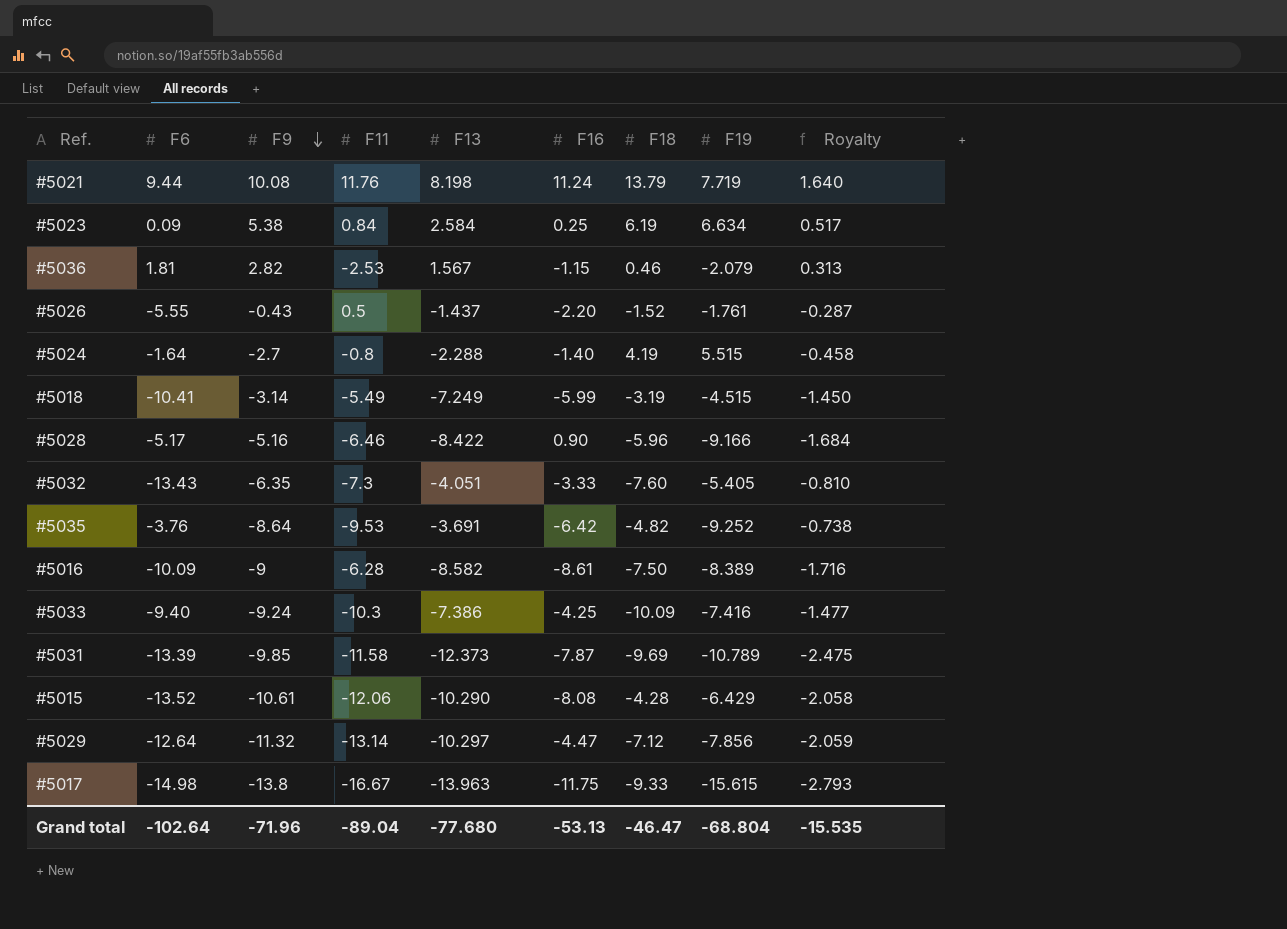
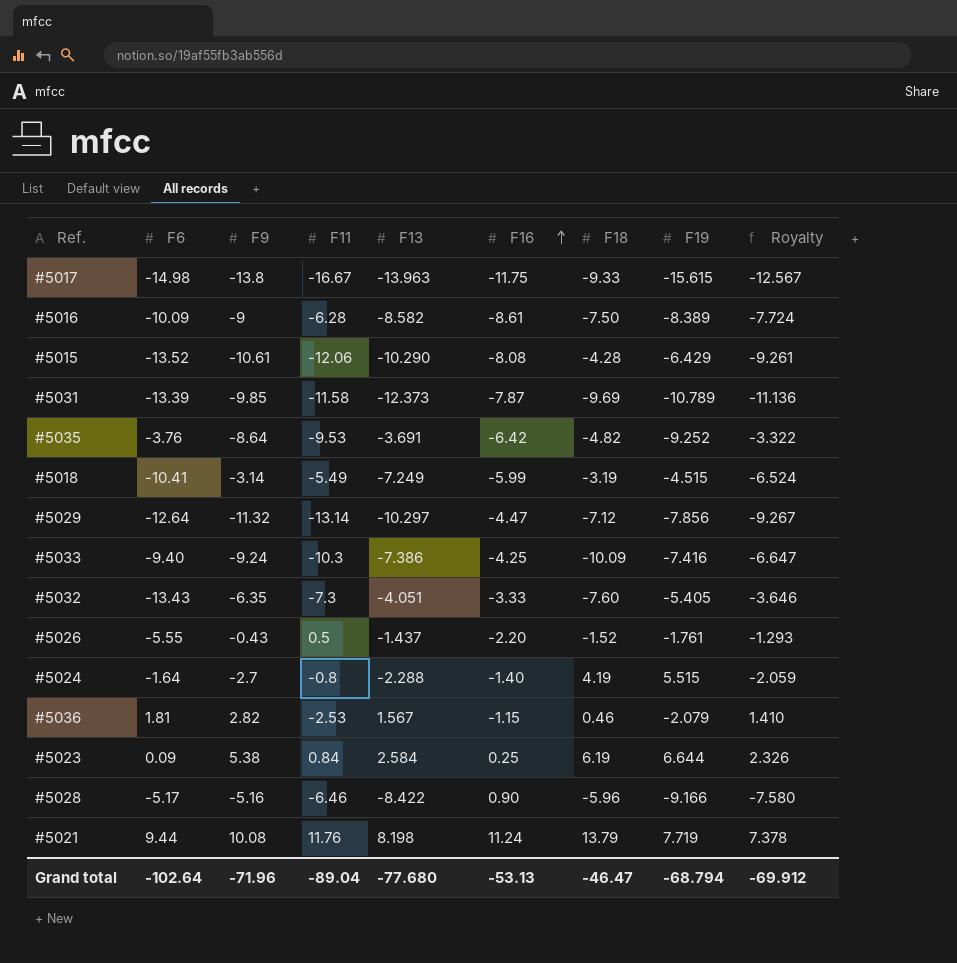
row order: F9 descending -> F16 ascending
column Royalty | formula: [F13] * 0.2 -> [F13] * 0.9
#5023 | F19: 6.634 -> 6.644
Grand total | F19: -68.804 -> -68.794
Grand total | Royalty: -15.535 -> -69.912

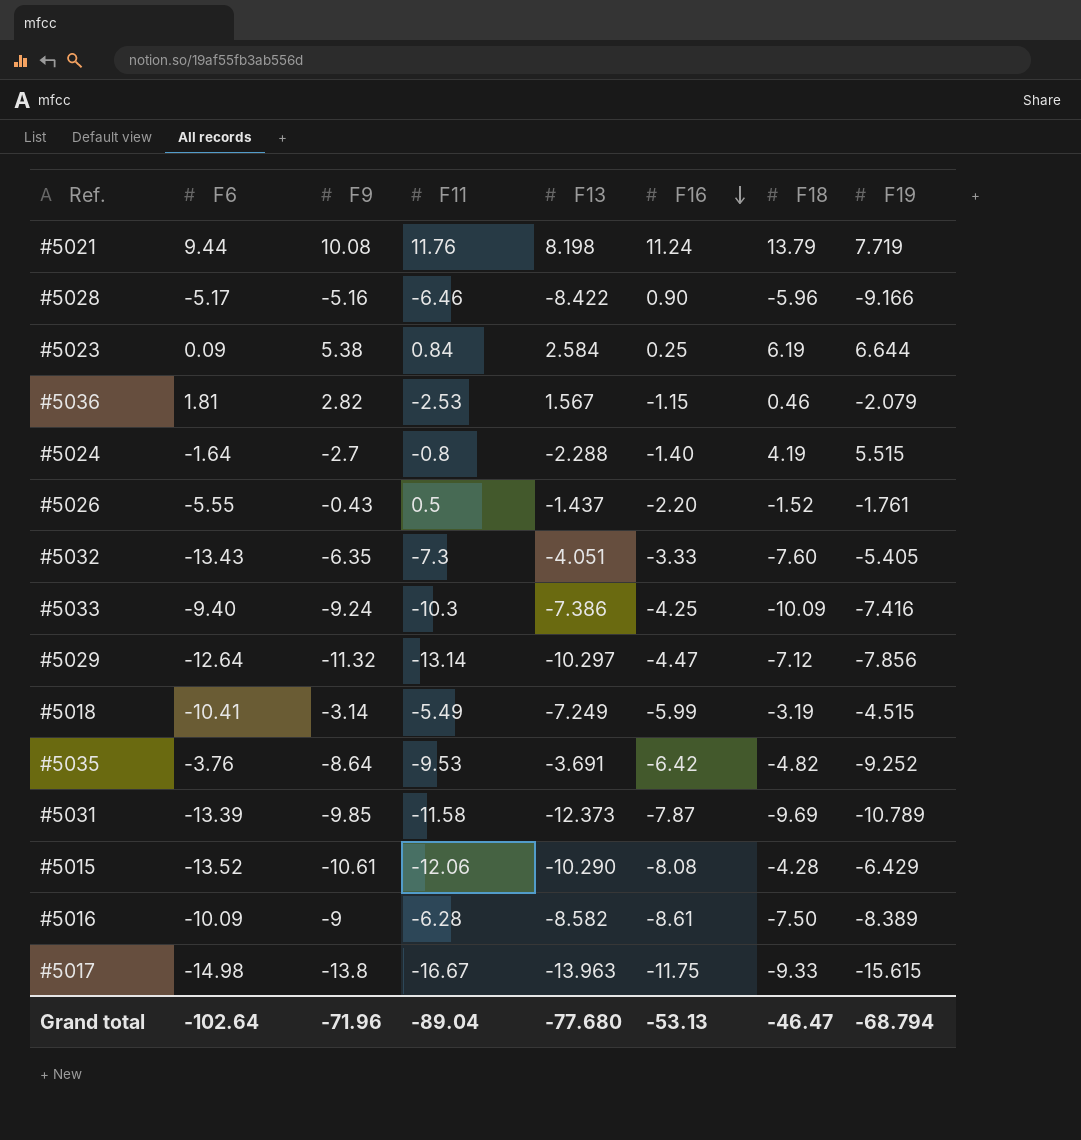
row order: F16 ascending -> F16 descending
column Royalty | formula: [F13] * 0.9 -> none

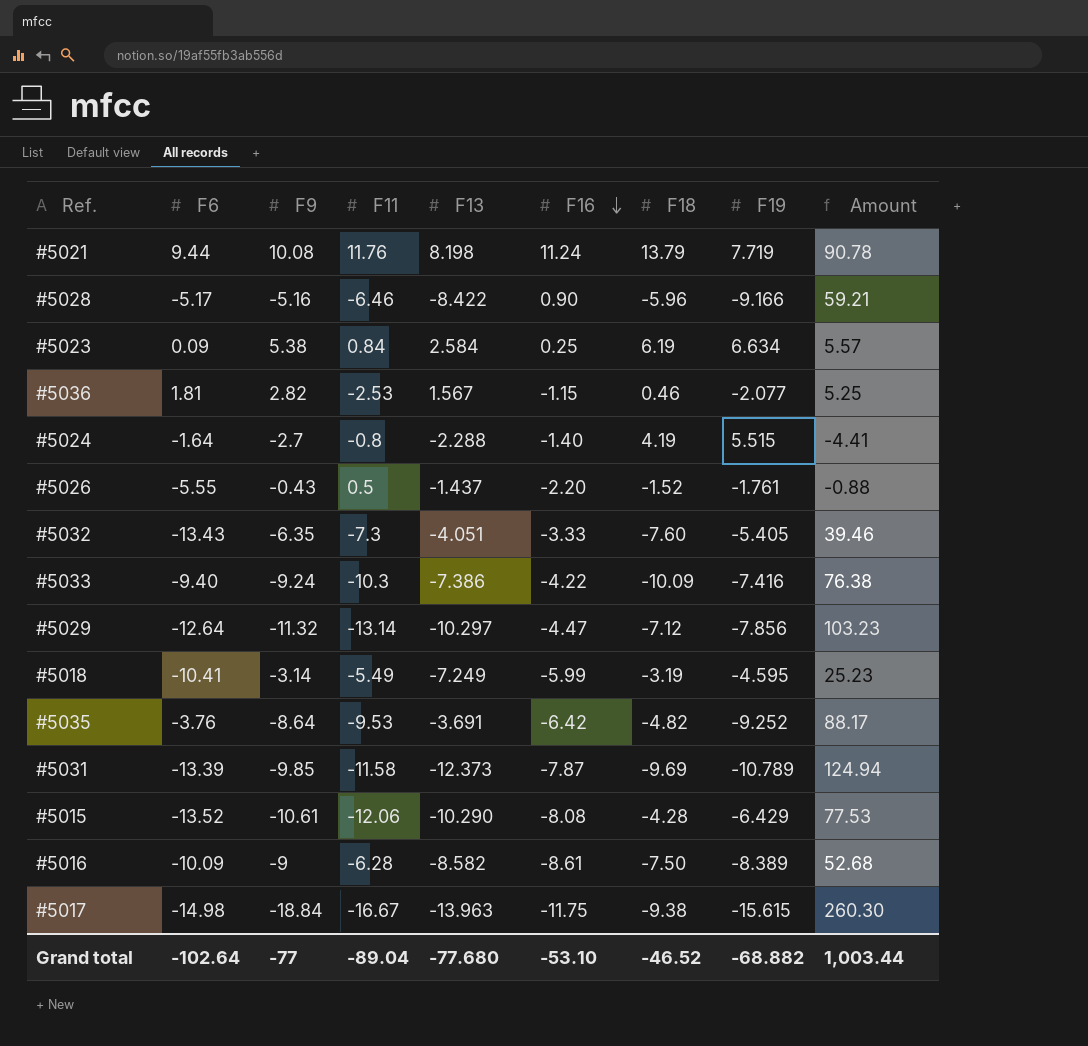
column Amount | formula: none -> [F11] * [F19]
#5023 | F19: 6.644 -> 6.634
#5036 | F19: -2.079 -> -2.077
#5033 | F16: -4.25 -> -4.22
#5018 | F19: -4.515 -> -4.595
#5017 | F9: -13.8 -> -18.84
#5017 | F18: -9.33 -> -9.38
Grand total | F9: -71.96 -> -77
Grand total | F16: -53.13 -> -53.10
Grand total | F18: -46.47 -> -46.52
Grand total | F19: -68.794 -> -68.882

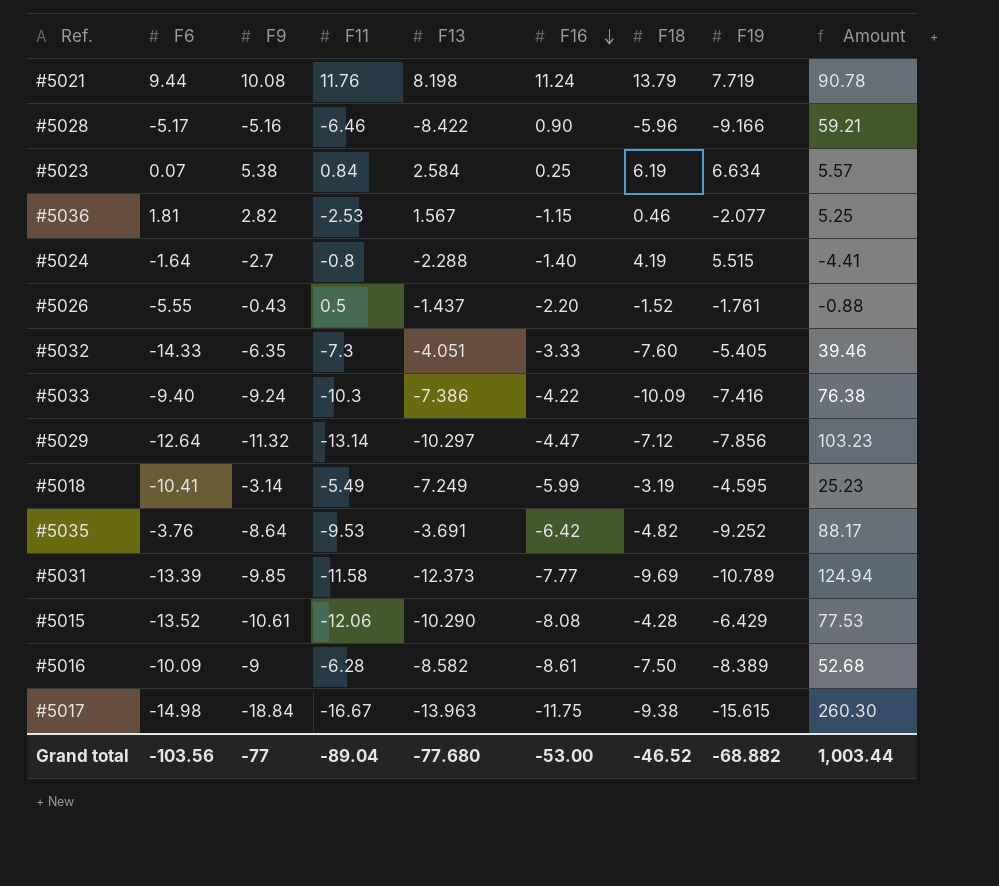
#5023 | F6: 0.09 -> 0.07
#5032 | F6: -13.43 -> -14.33
#5031 | F16: -7.87 -> -7.77
Grand total | F6: -102.64 -> -103.56
Grand total | F16: -53.10 -> -53.00

